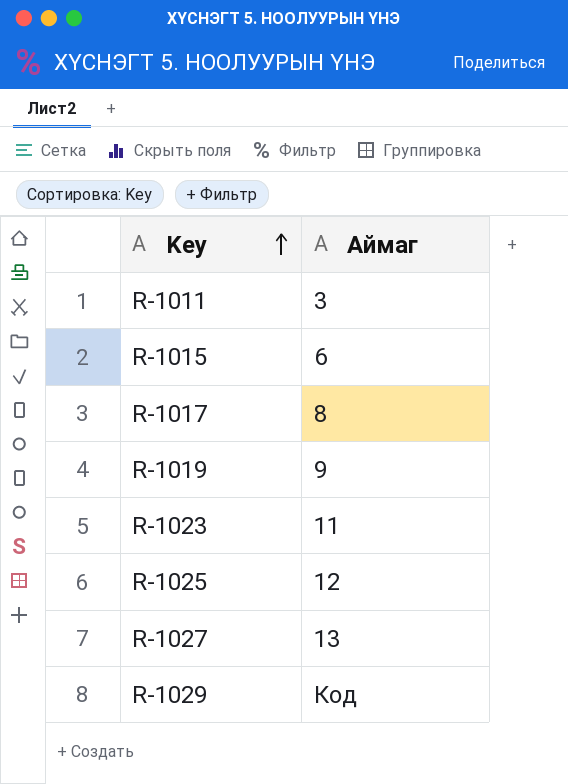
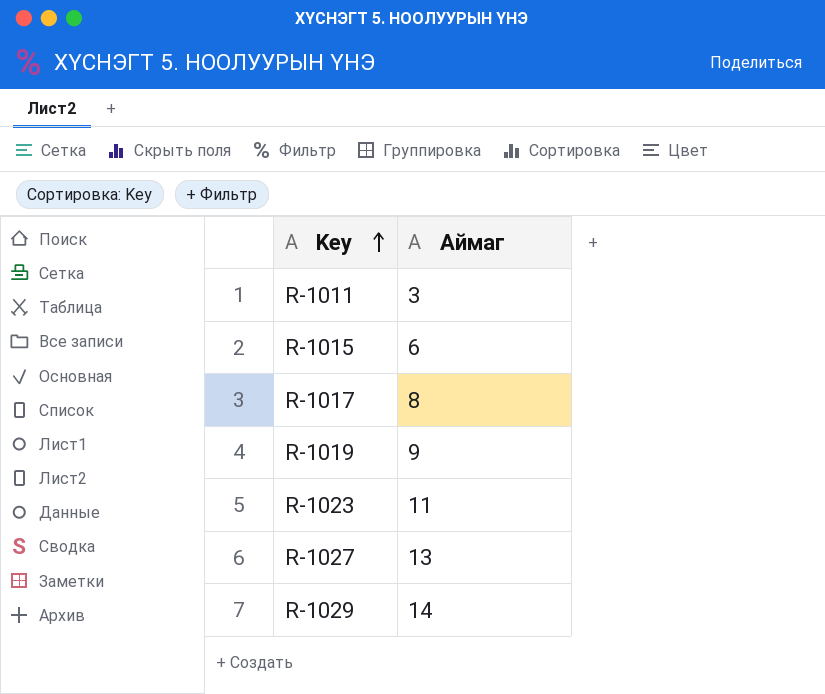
row R-1025: 12 -> none
R-1029 | Аймаг: Код -> 14

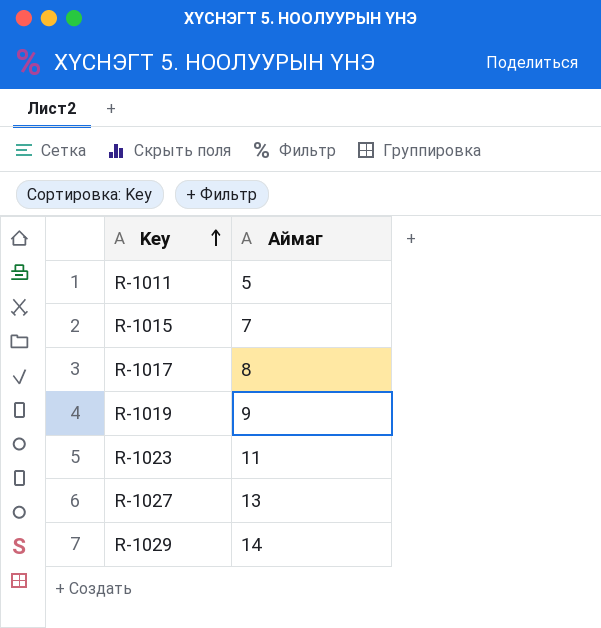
R-1011 | Аймаг: 3 -> 5
R-1015 | Аймаг: 6 -> 7

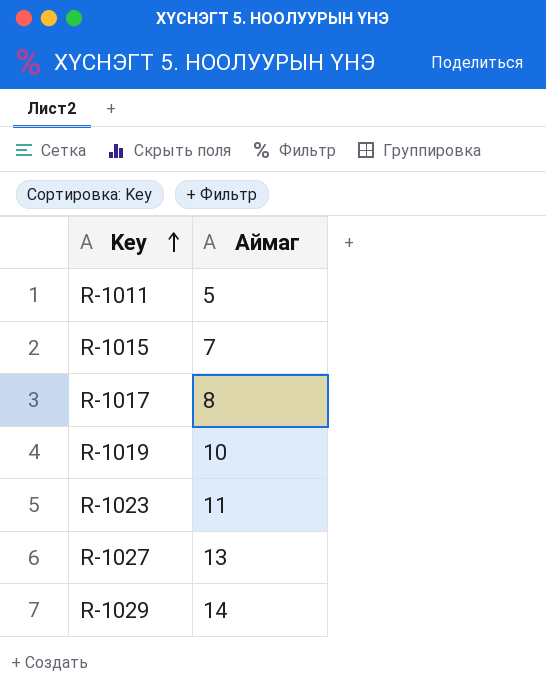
R-1019 | Аймаг: 9 -> 10

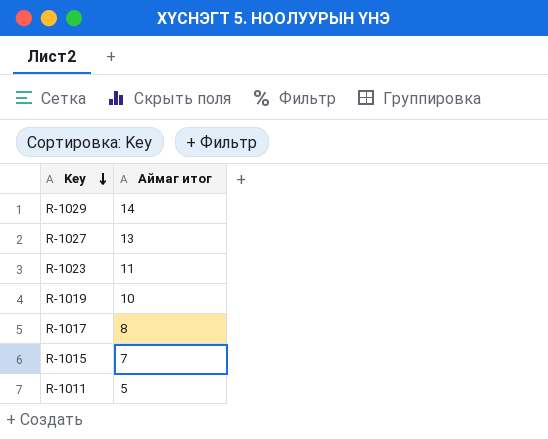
row order: Key ascending -> Key descending
column name: Аймаг -> Аймаг итог

